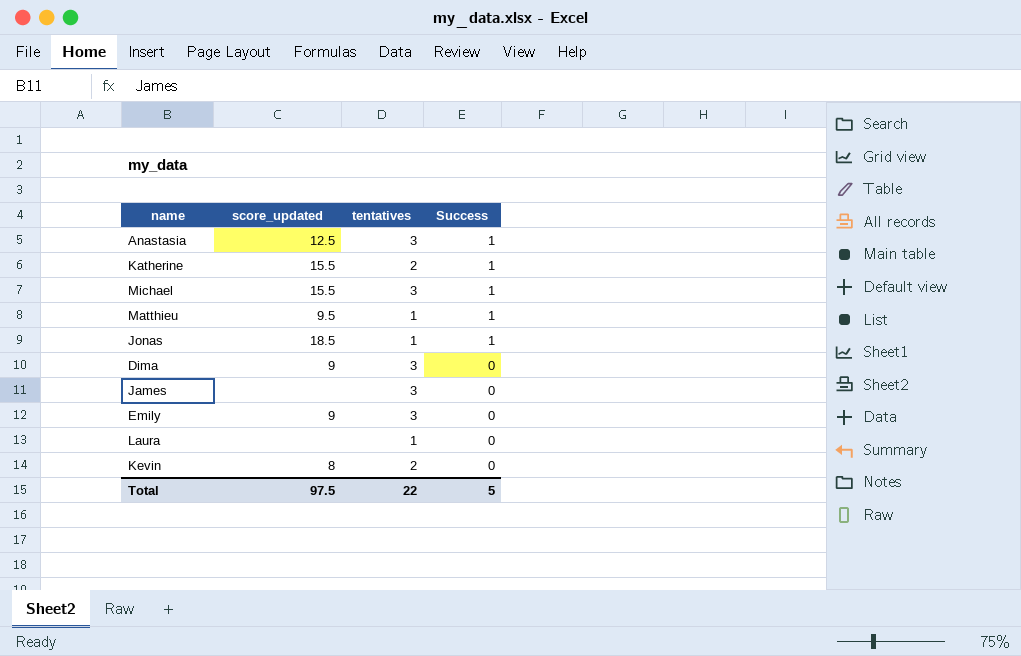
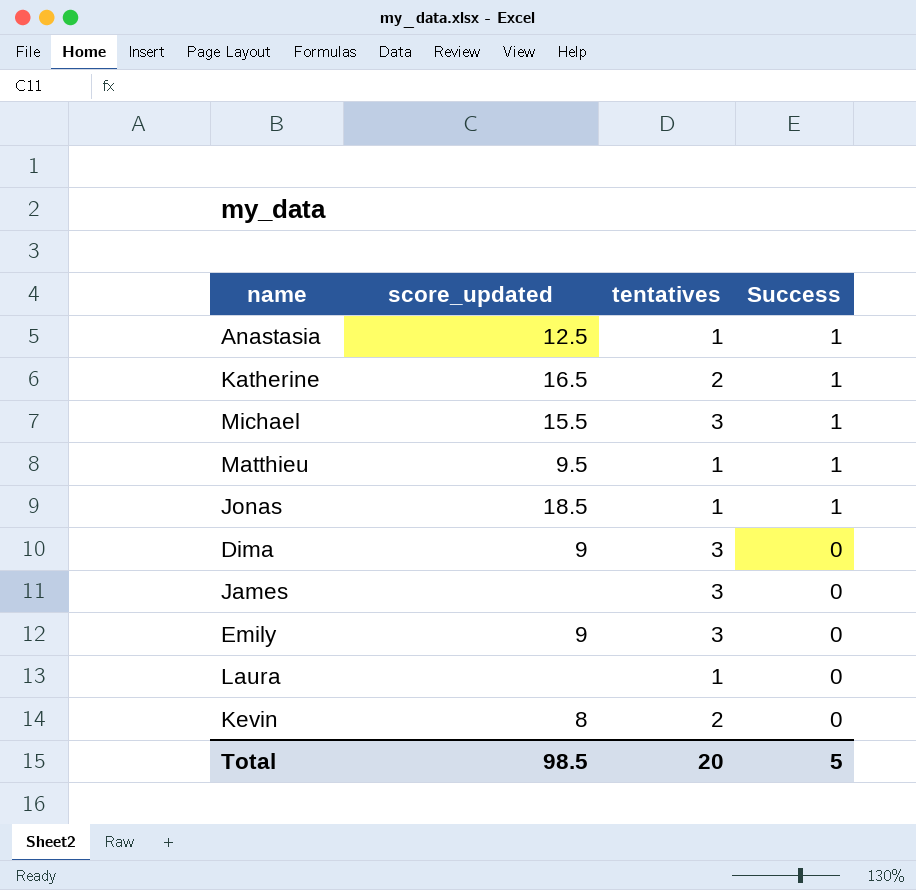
Anastasia | tentatives: 3 -> 1
Katherine | score_updated: 15.5 -> 16.5
Total | score_updated: 97.5 -> 98.5
Total | tentatives: 22 -> 20

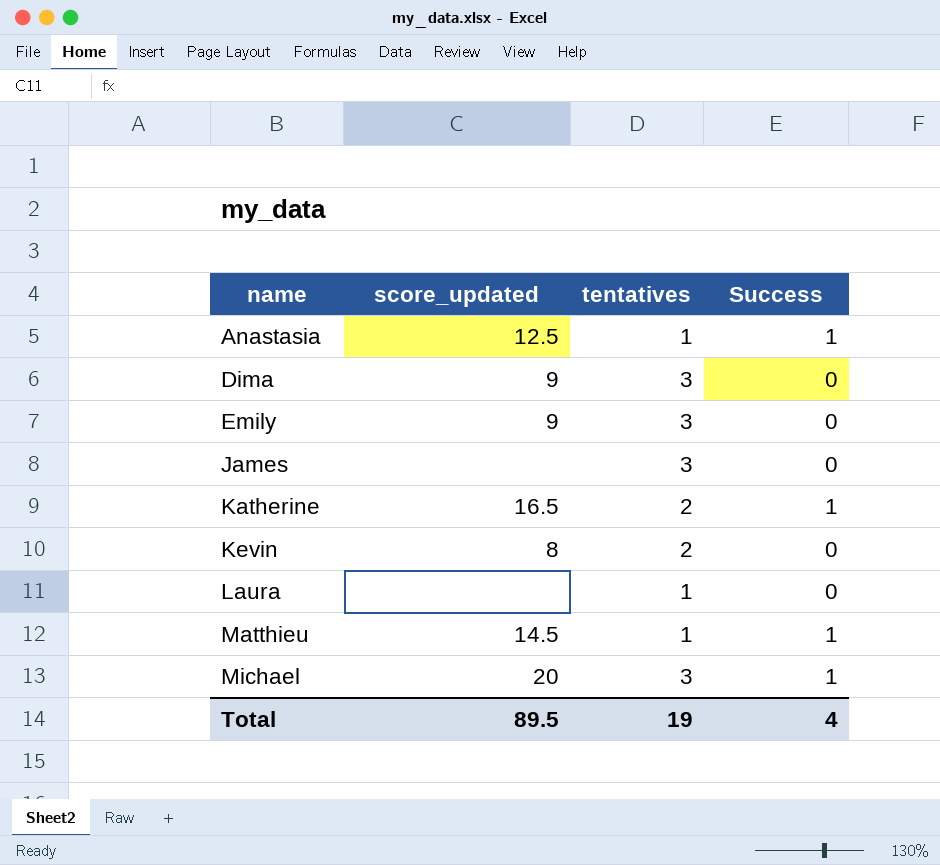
row order: Success descending -> name ascending
row Jonas: 18.5 | 1 | 1 -> none
Matthieu | score_updated: 9.5 -> 14.5
Michael | score_updated: 15.5 -> 20
Total | score_updated: 98.5 -> 89.5
Total | tentatives: 20 -> 19
Total | Success: 5 -> 4

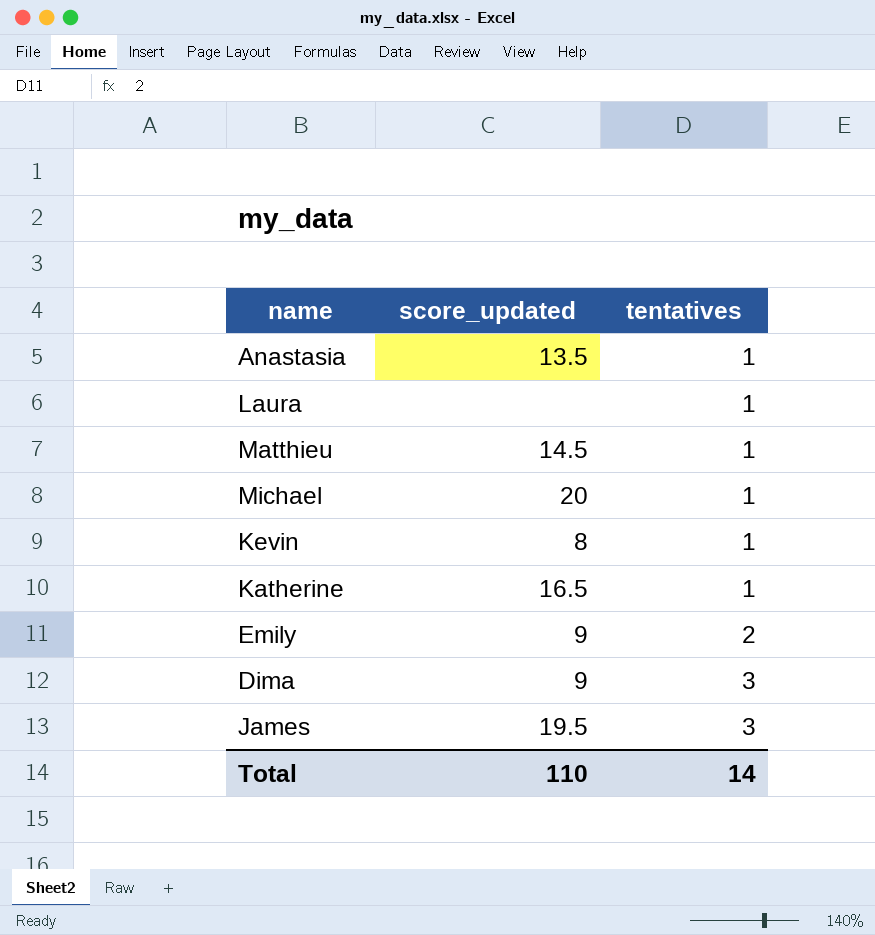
row order: name ascending -> tentatives ascending
column Success | position: 4 -> none
Anastasia | score_updated: 12.5 -> 13.5
Michael | tentatives: 3 -> 1
Kevin | tentatives: 2 -> 1
Katherine | tentatives: 2 -> 1
Emily | tentatives: 3 -> 2
James | score_updated: none -> 19.5
Total | score_updated: 89.5 -> 110
Total | tentatives: 19 -> 14

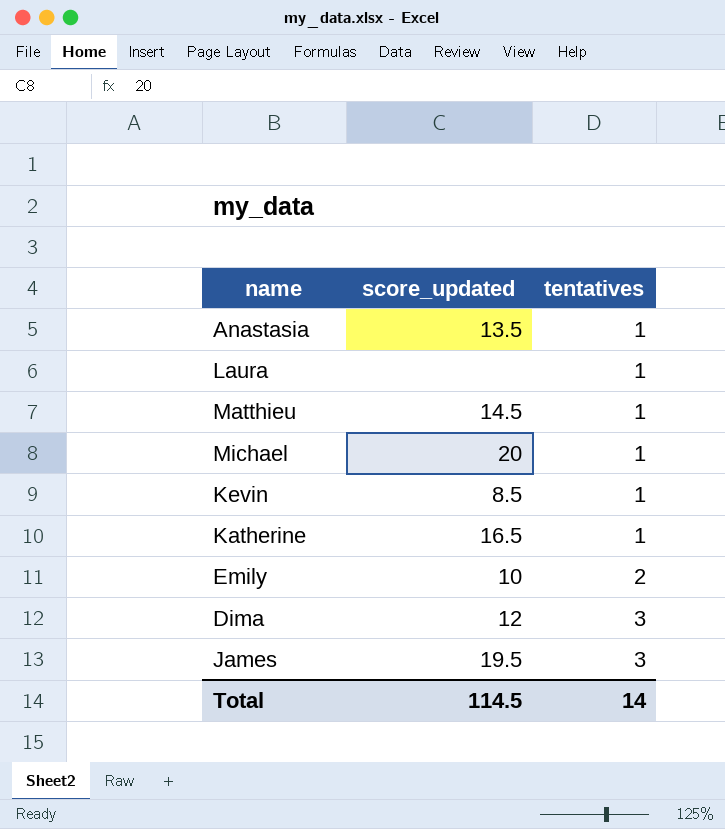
Kevin | score_updated: 8 -> 8.5
Emily | score_updated: 9 -> 10
Dima | score_updated: 9 -> 12
Total | score_updated: 110 -> 114.5

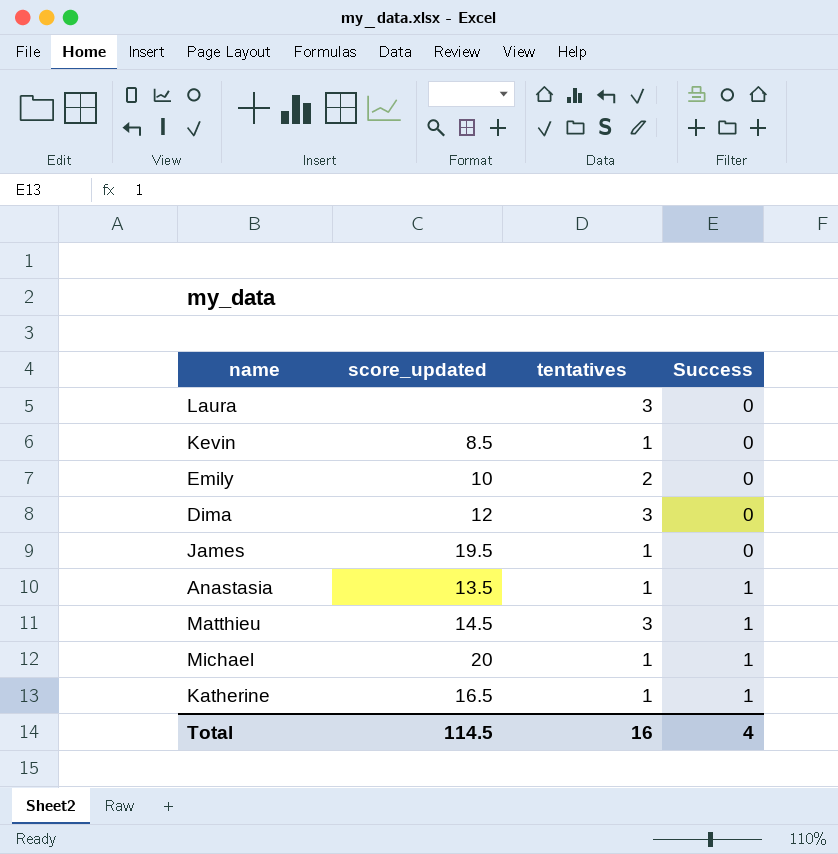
row order: tentatives ascending -> Success ascending
column Success | position: none -> 4
Laura | tentatives: 1 -> 3
James | tentatives: 3 -> 1
Matthieu | tentatives: 1 -> 3
Total | tentatives: 14 -> 16

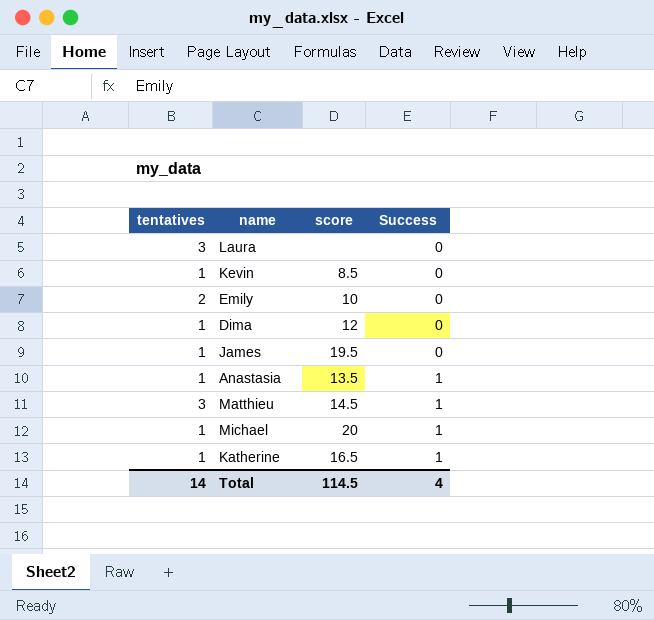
column tentatives | position: 3 -> 1
column name: score_updated -> score
Dima | tentatives: 3 -> 1
Total | tentatives: 16 -> 14

